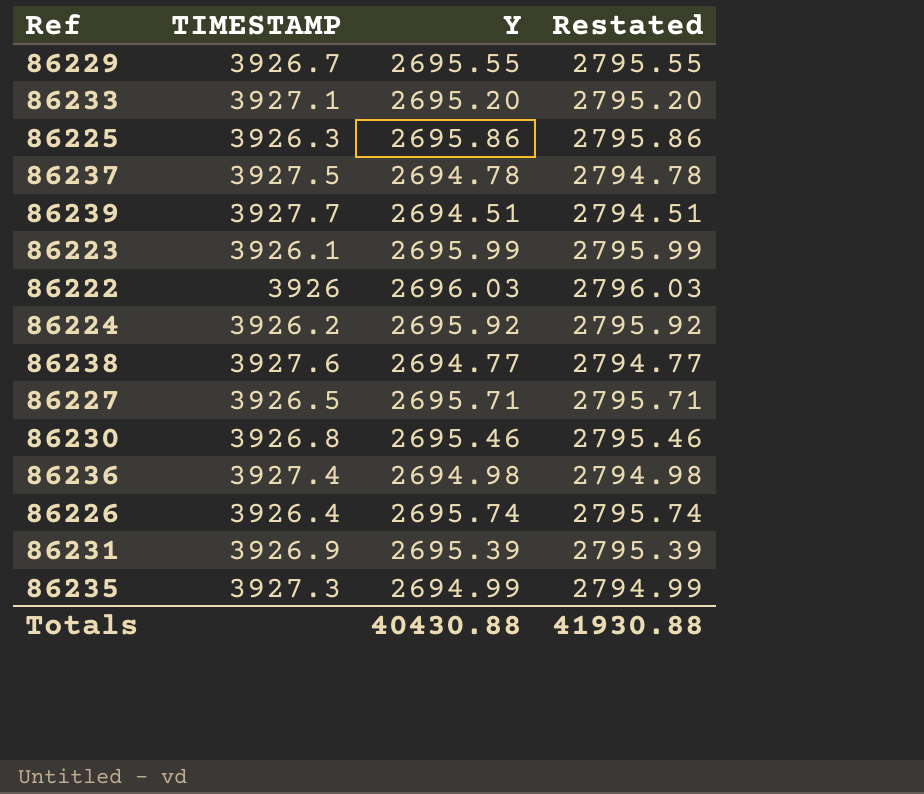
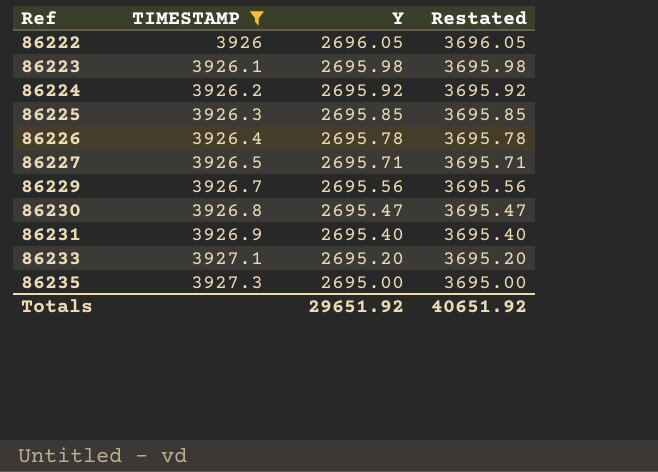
filter: none -> TIMESTAMP <= 3927.3
row order: none -> Ref ascending
column Restated | formula: [Y] + 100 -> [Y] + 1000
86222 | Y: 2696.03 -> 2696.05
86223 | Y: 2695.99 -> 2695.98
86225 | Y: 2695.86 -> 2695.85
86226 | Y: 2695.74 -> 2695.78
86229 | Y: 2695.55 -> 2695.56
86230 | Y: 2695.46 -> 2695.47
86231 | Y: 2695.39 -> 2695.40
86235 | Y: 2694.99 -> 2695.00
Totals | Y: 40430.88 -> 29651.92
Totals | Restated: 41930.88 -> 40651.92

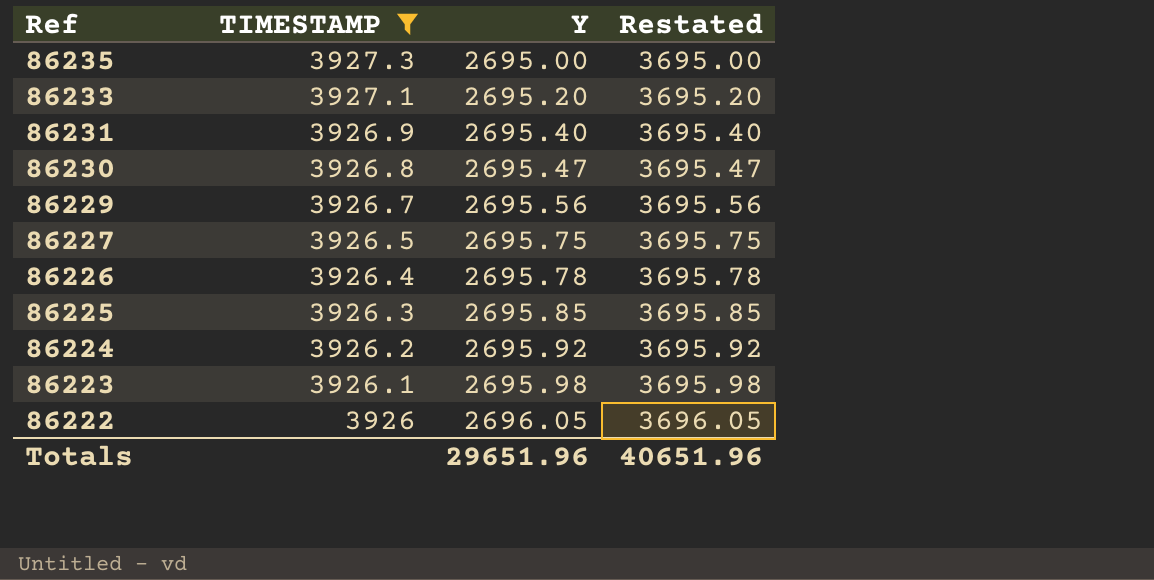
row order: Ref ascending -> Ref descending
86227 | Y: 2695.71 -> 2695.75
86227 | Restated: 3695.71 -> 3695.75
Totals | Y: 29651.92 -> 29651.96
Totals | Restated: 40651.92 -> 40651.96

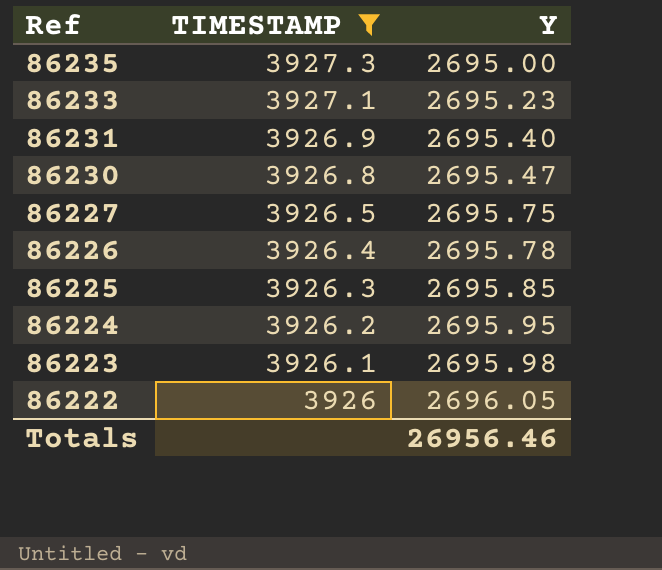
column Restated | formula: [Y] + 1000 -> none
row 86229: 3926.7 | 2695.56 | 3695.56 -> none
86233 | Y: 2695.20 -> 2695.23
86224 | Y: 2695.92 -> 2695.95
Totals | Y: 29651.96 -> 26956.46

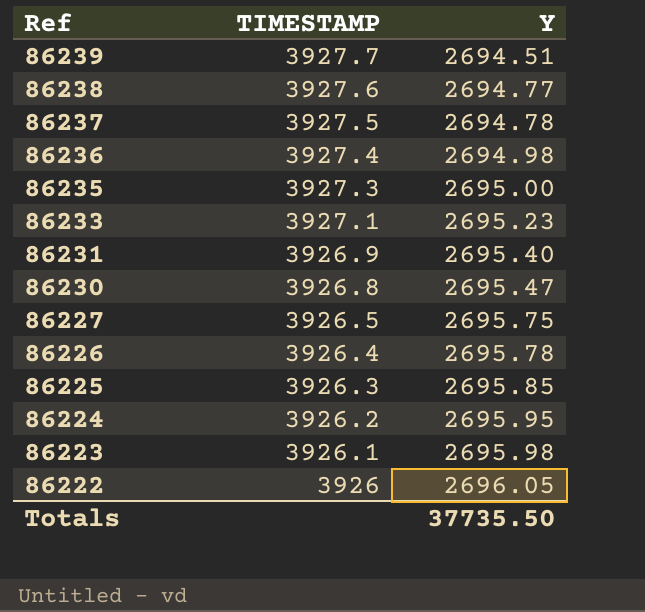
filter: TIMESTAMP <= 3927.3 -> none
Totals | Y: 26956.46 -> 37735.50

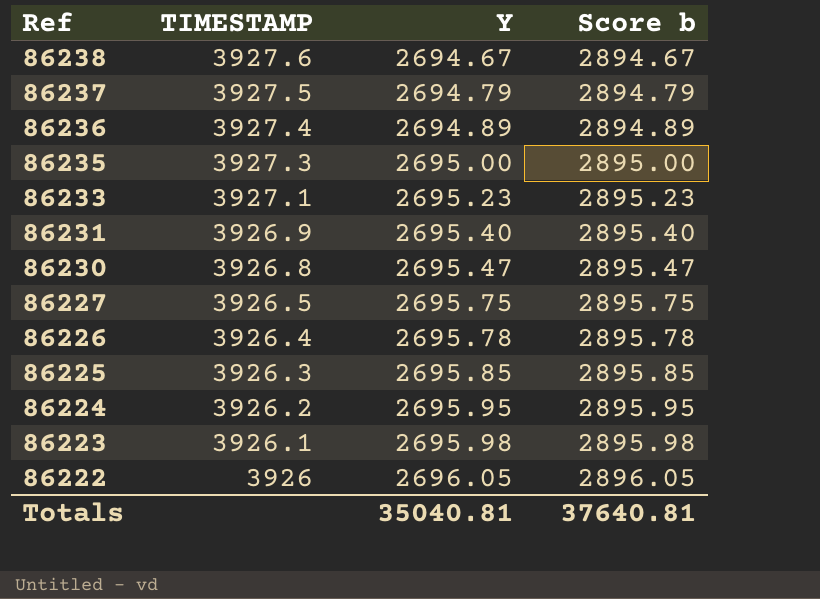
column Score b | formula: none -> [Y] + 200
row 86239: 3927.7 | 2694.51 -> none
86238 | Y: 2694.77 -> 2694.67
86237 | Y: 2694.78 -> 2694.79
86236 | Y: 2694.98 -> 2694.89
Totals | Y: 37735.50 -> 35040.81

